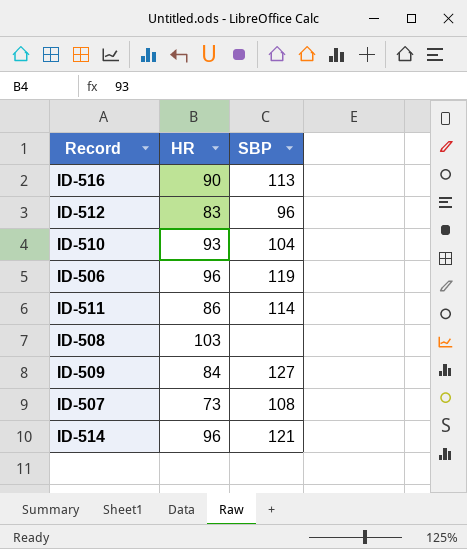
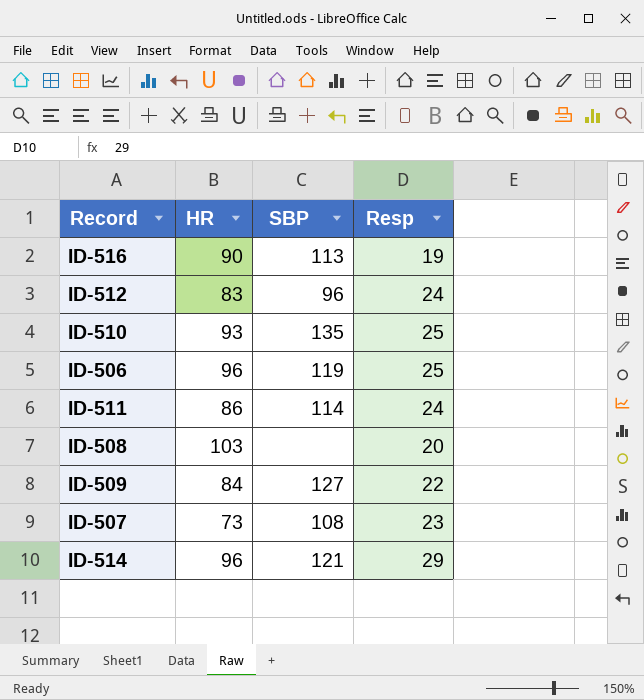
column Resp | position: none -> 4
ID-510 | SBP: 104 -> 135

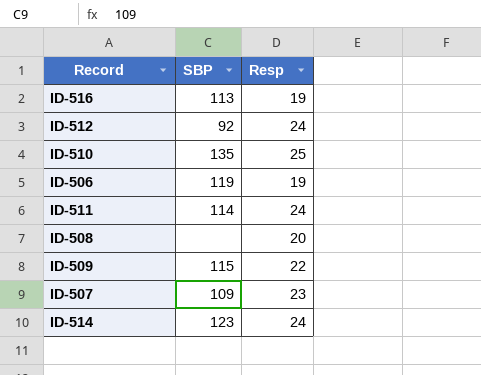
column HR | position: 2 -> none
ID-512 | SBP: 96 -> 92
ID-506 | Resp: 25 -> 19
ID-509 | SBP: 127 -> 115
ID-507 | SBP: 108 -> 109
ID-514 | SBP: 121 -> 123
ID-514 | Resp: 29 -> 24

